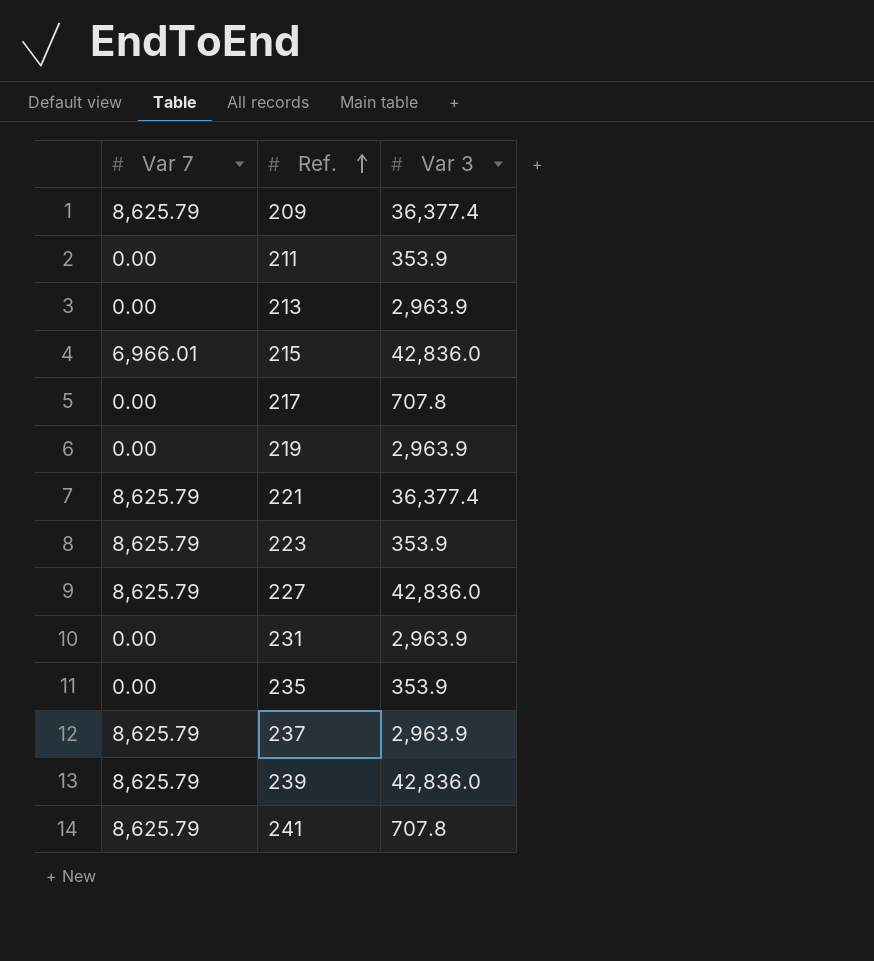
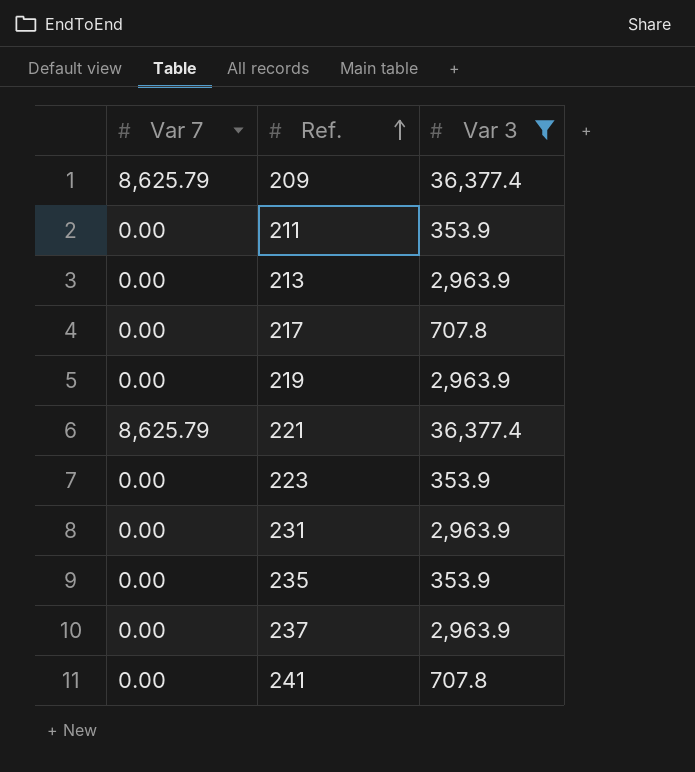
filter: none -> Var 3 != 42,836.0
223 | Var 7: 8,625.79 -> 0.00
237 | Var 7: 8,625.79 -> 0.00
241 | Var 7: 8,625.79 -> 0.00

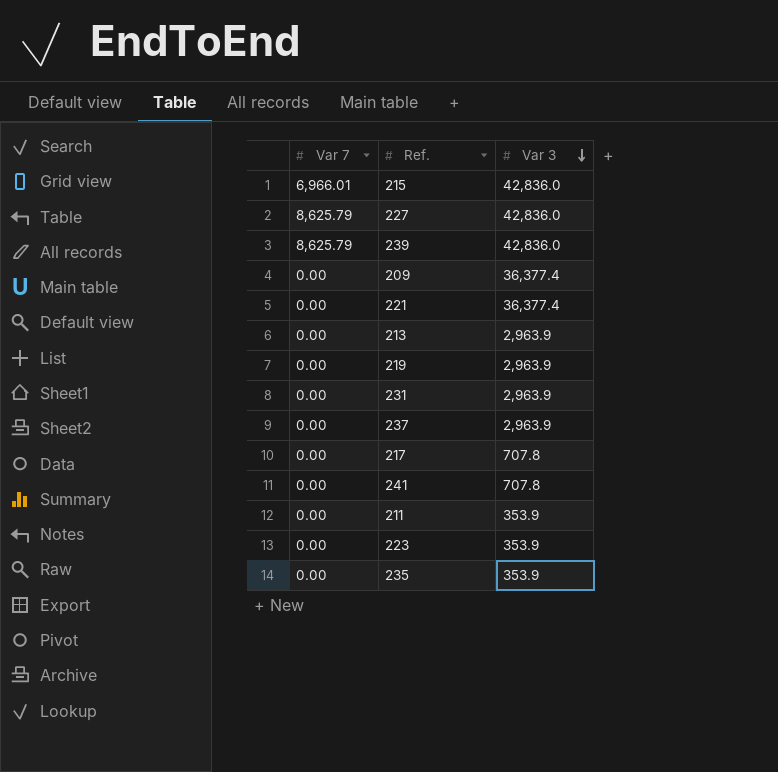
filter: Var 3 != 42,836.0 -> none
row order: Ref. ascending -> Var 3 descending
209 | Var 7: 8,625.79 -> 0.00
221 | Var 7: 8,625.79 -> 0.00

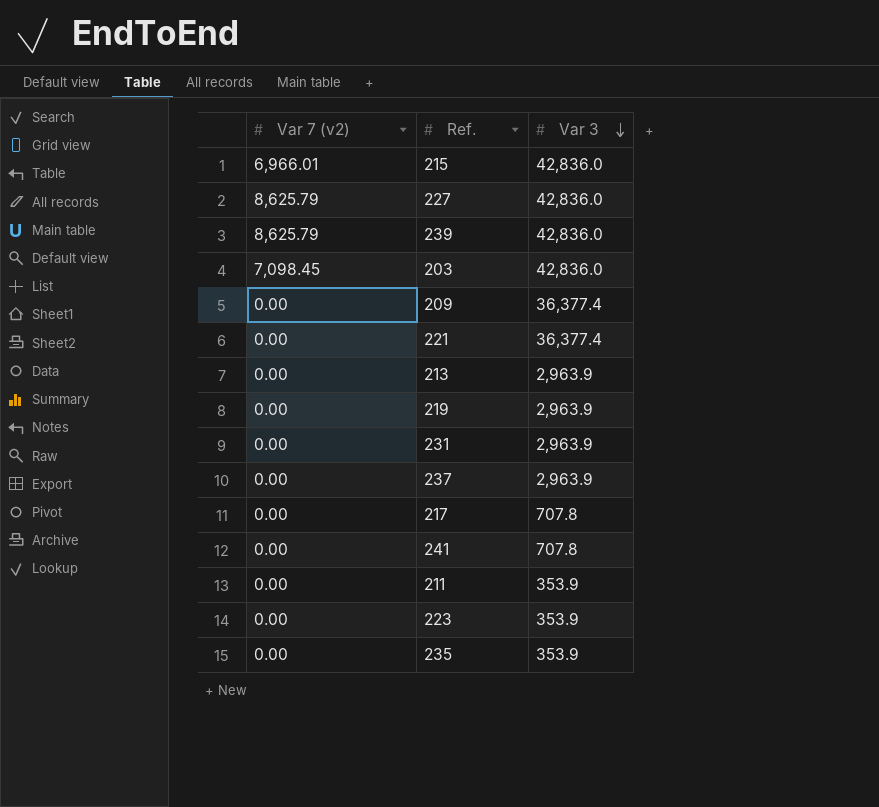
column name: Var 7 -> Var 7 (v2)
row 203: none -> 7,098.45 | 42,836.0

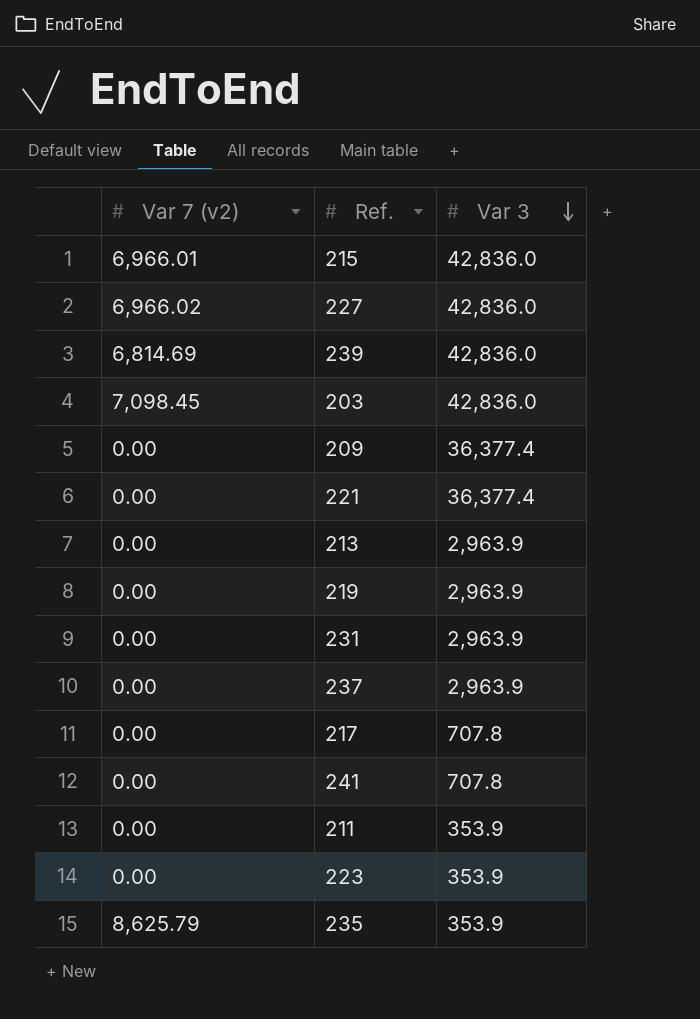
227 | Var 7 (v2): 8,625.79 -> 6,966.02
239 | Var 7 (v2): 8,625.79 -> 6,814.69
235 | Var 7 (v2): 0.00 -> 8,625.79

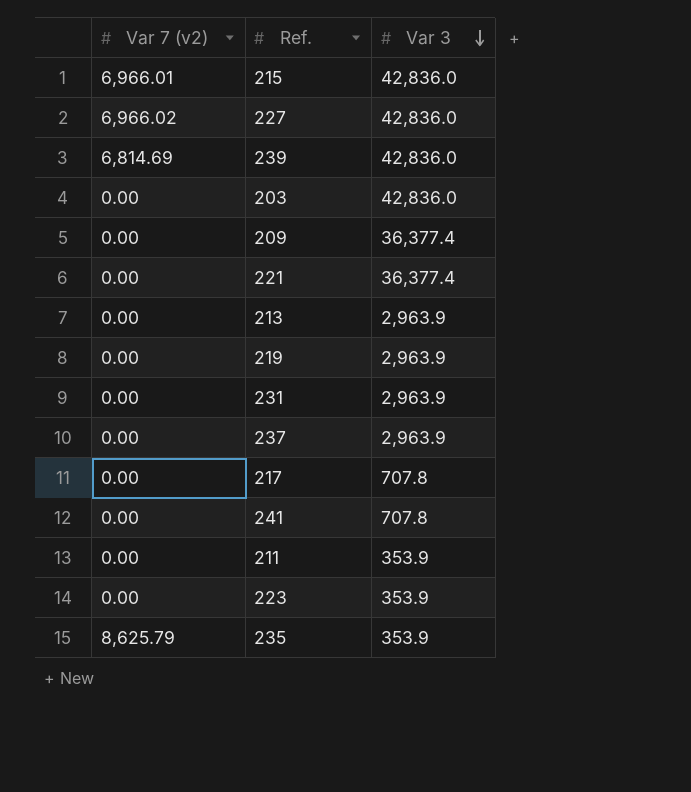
203 | Var 7 (v2): 7,098.45 -> 0.00

